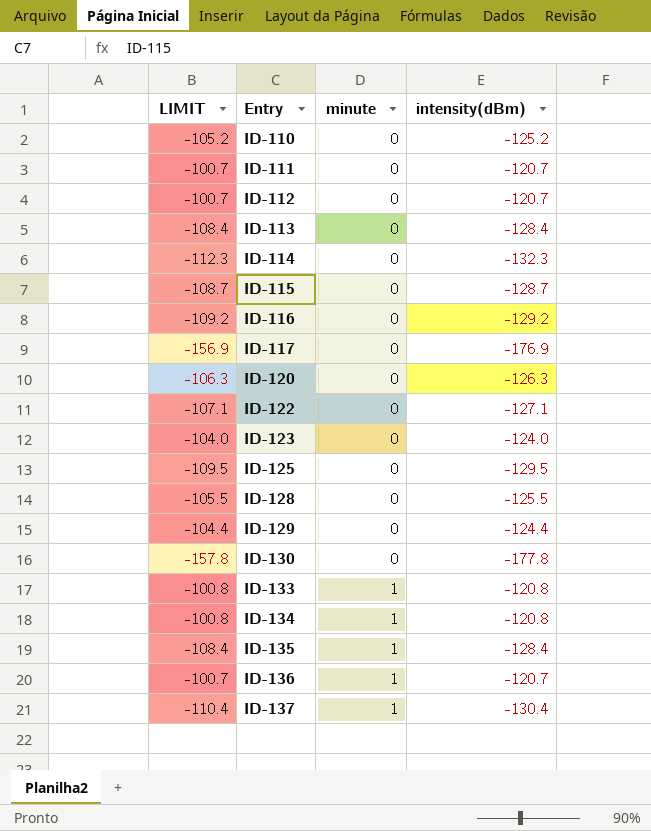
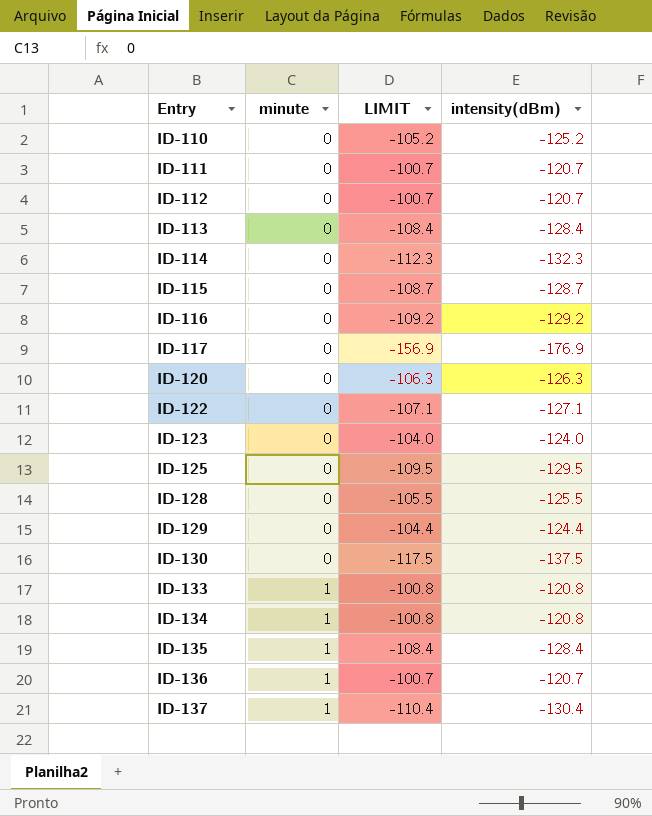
column LIMIT | position: 1 -> 3
ID-130 | LIMIT: -157.8 -> -117.5
ID-130 | intensity(dBm): -177.8 -> -137.5

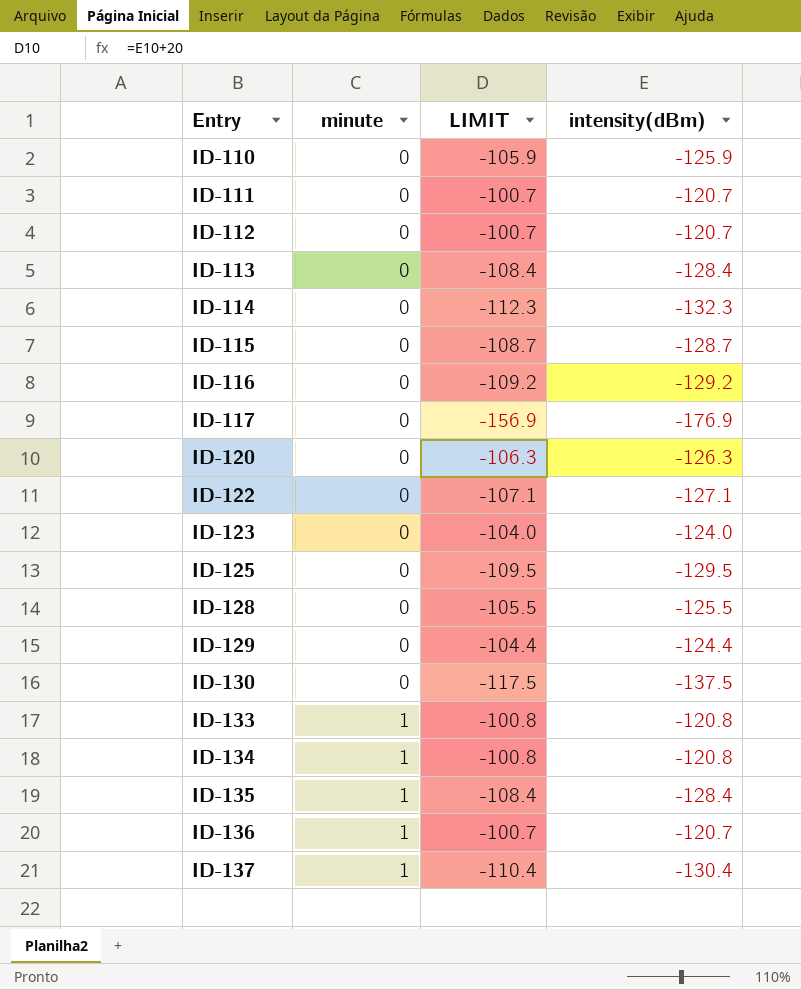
ID-110 | LIMIT: -105.2 -> -105.9
ID-110 | intensity(dBm): -125.2 -> -125.9

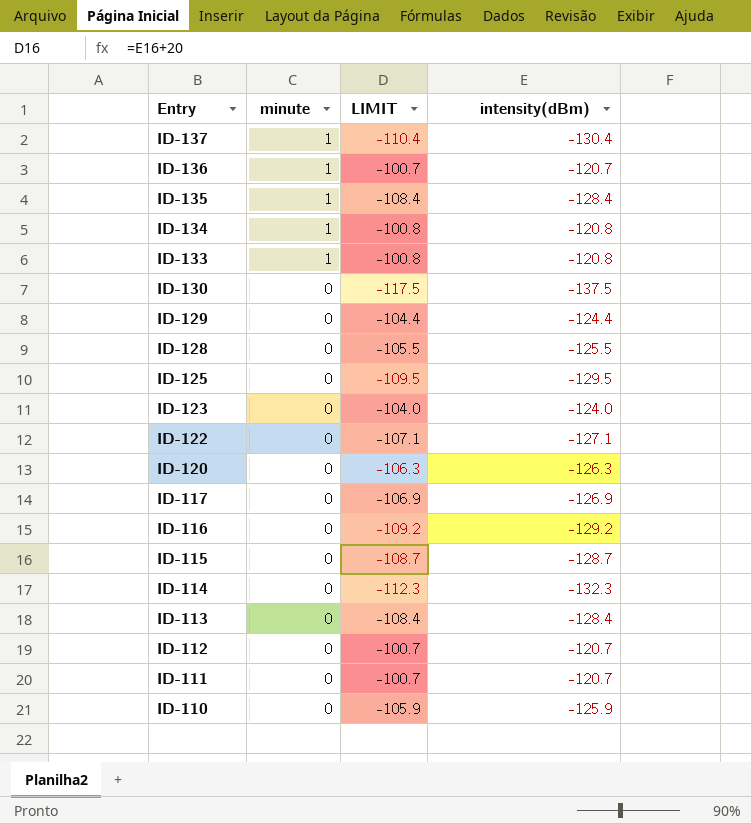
row order: Entry ascending -> Entry descending
ID-117 | LIMIT: -156.9 -> -106.9
ID-117 | intensity(dBm): -176.9 -> -126.9

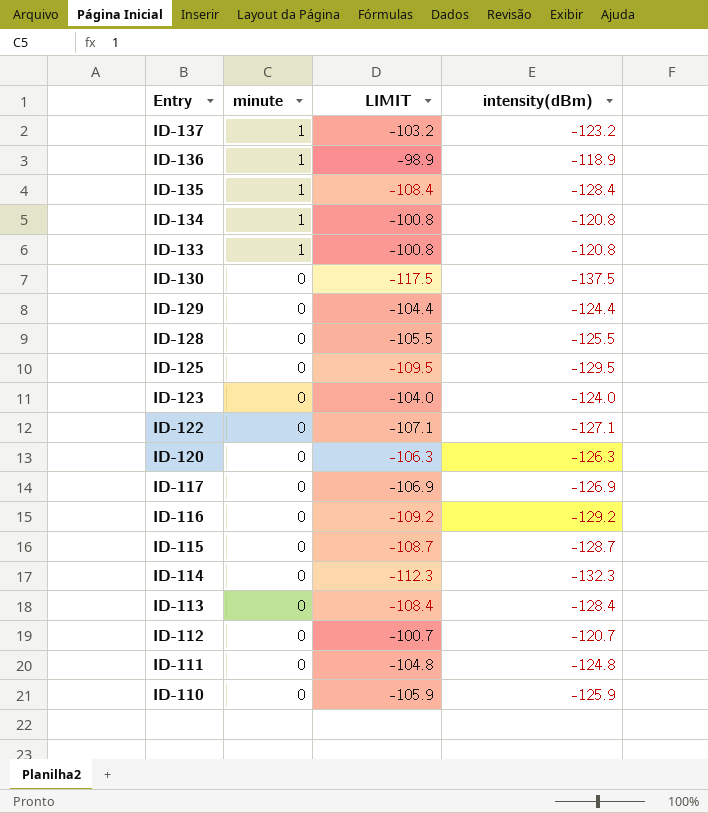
ID-137 | LIMIT: -110.4 -> -103.2
ID-137 | intensity(dBm): -130.4 -> -123.2
ID-136 | LIMIT: -100.7 -> -98.9
ID-136 | intensity(dBm): -120.7 -> -118.9
ID-111 | LIMIT: -100.7 -> -104.8
ID-111 | intensity(dBm): -120.7 -> -124.8

